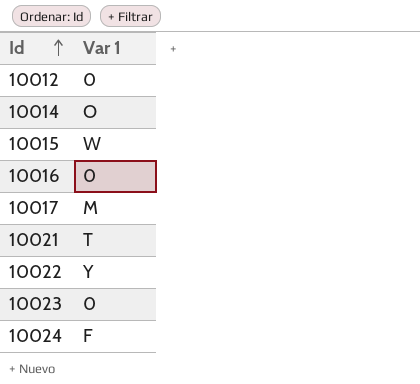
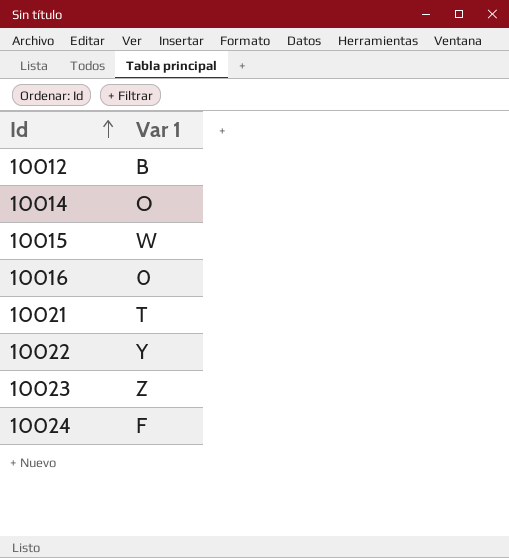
row 10017: M -> none
10012 | Var 1: 0 -> B
10023 | Var 1: 0 -> Z

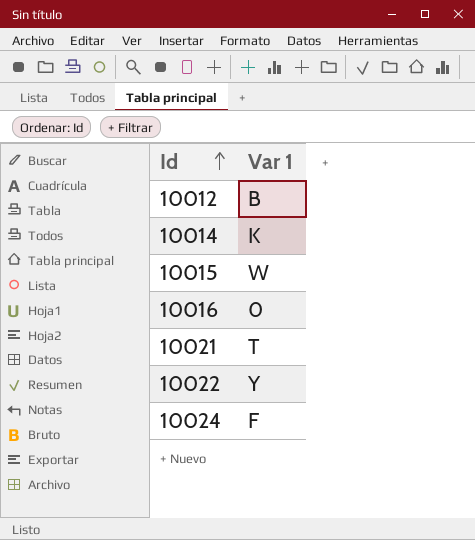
row 10023: Z -> none
10014 | Var 1: O -> K

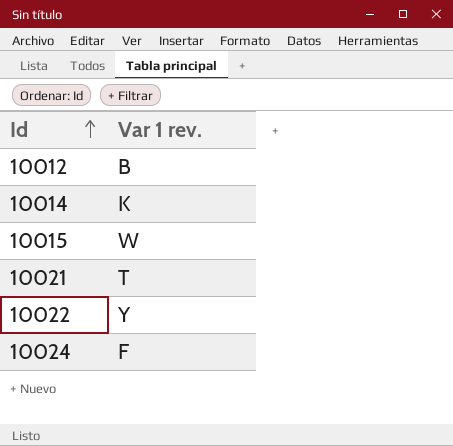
column name: Var 1 -> Var 1 rev.
row 10016: 0 -> none

